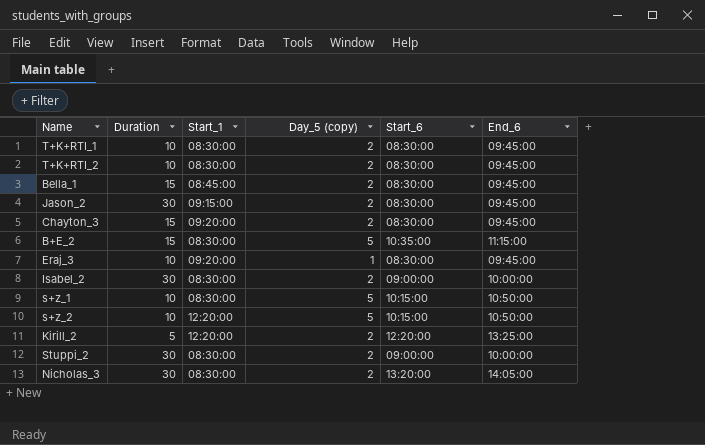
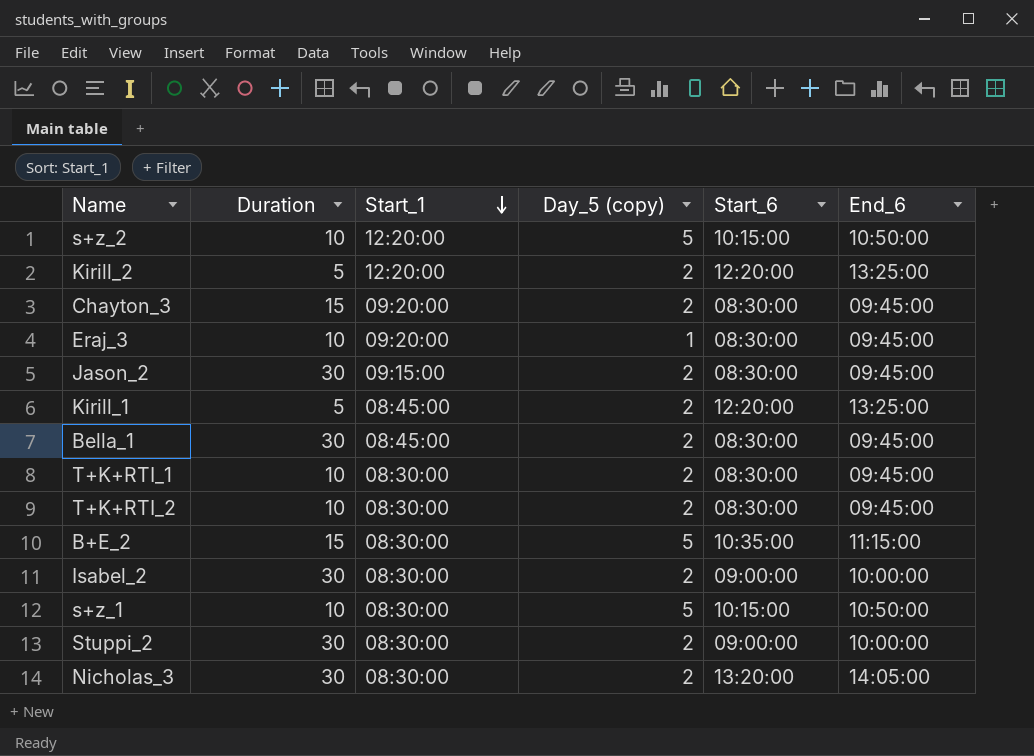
row order: none -> Start_1 descending
row Kirill_1: none -> 5 | 08:45:00 | 2 | 12:20:00 | 13:25:00
Bella_1 | Duration: 15 -> 30

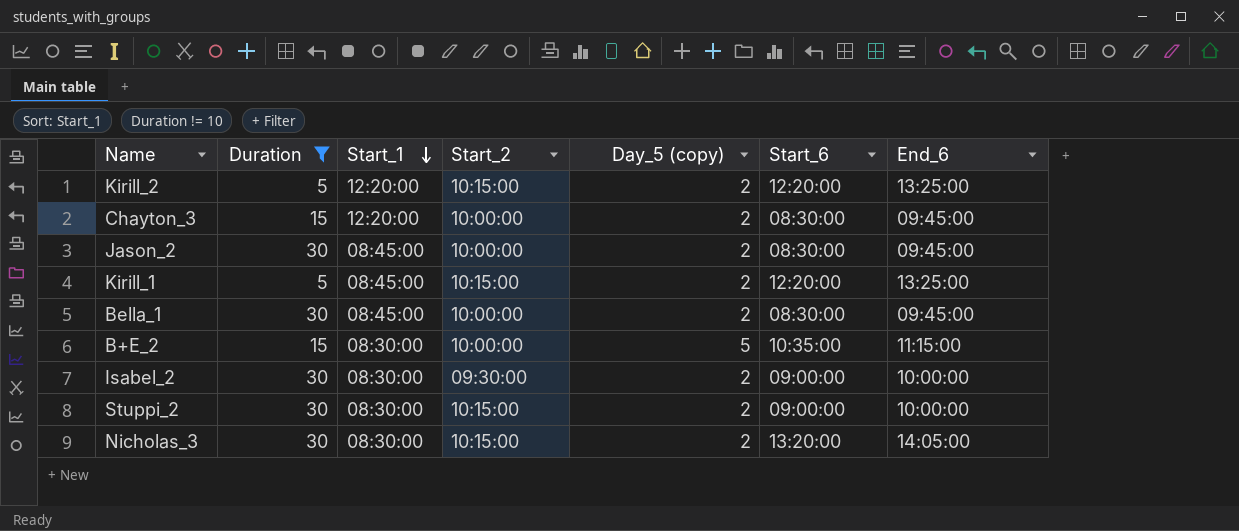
filter: none -> Duration != 10
column Start_2 | position: none -> 4
Chayton_3 | Start_1: 09:20:00 -> 12:20:00
Jason_2 | Start_1: 09:15:00 -> 08:45:00

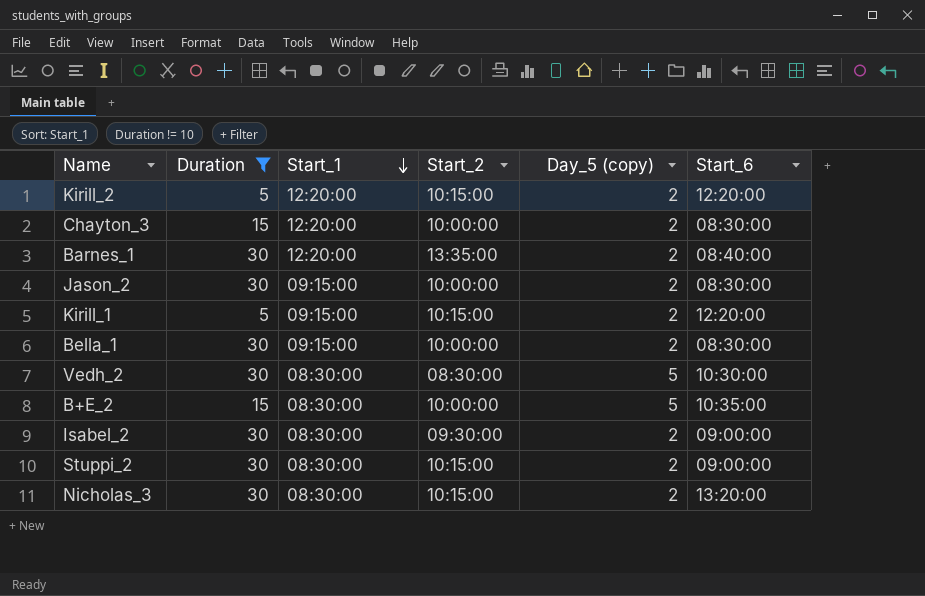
column End_6 | position: 7 -> none
row Barnes_1: none -> 30 | 12:20:00 | 13:35:00 | 2 | 08:40:00
Jason_2 | Start_1: 08:45:00 -> 09:15:00
Kirill_1 | Start_1: 08:45:00 -> 09:15:00
Bella_1 | Start_1: 08:45:00 -> 09:15:00
row Vedh_2: none -> 30 | 08:30:00 | 08:30:00 | 5 | 10:30:00

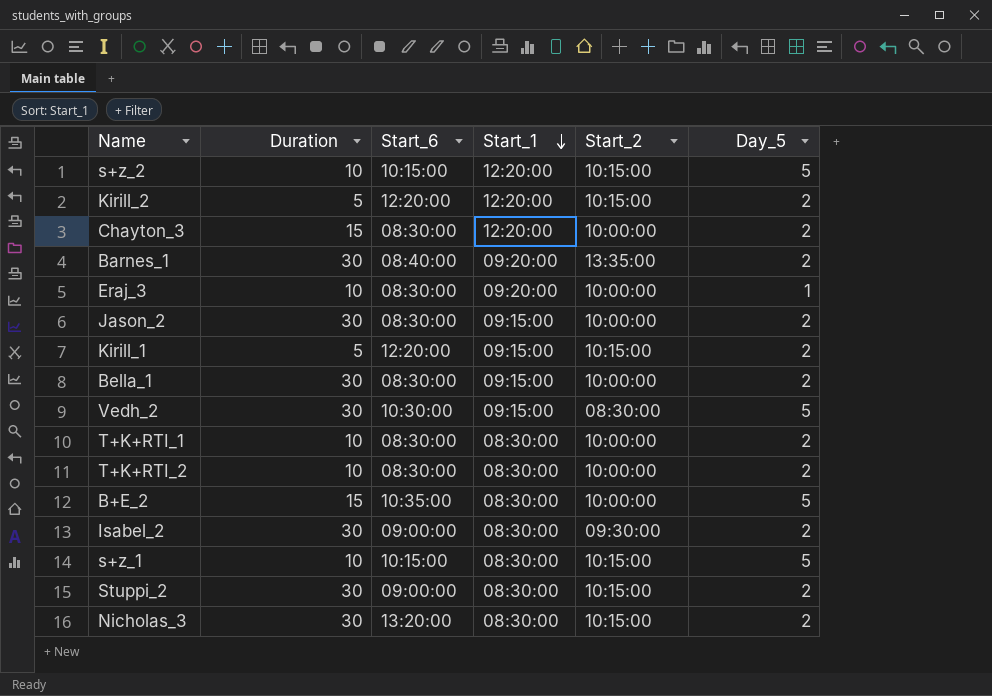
filter: Duration != 10 -> none
column Start_6 | position: 6 -> 3
column name: Day_5 (copy) -> Day_5
Barnes_1 | Start_1: 12:20:00 -> 09:20:00
Vedh_2 | Start_1: 08:30:00 -> 09:15:00

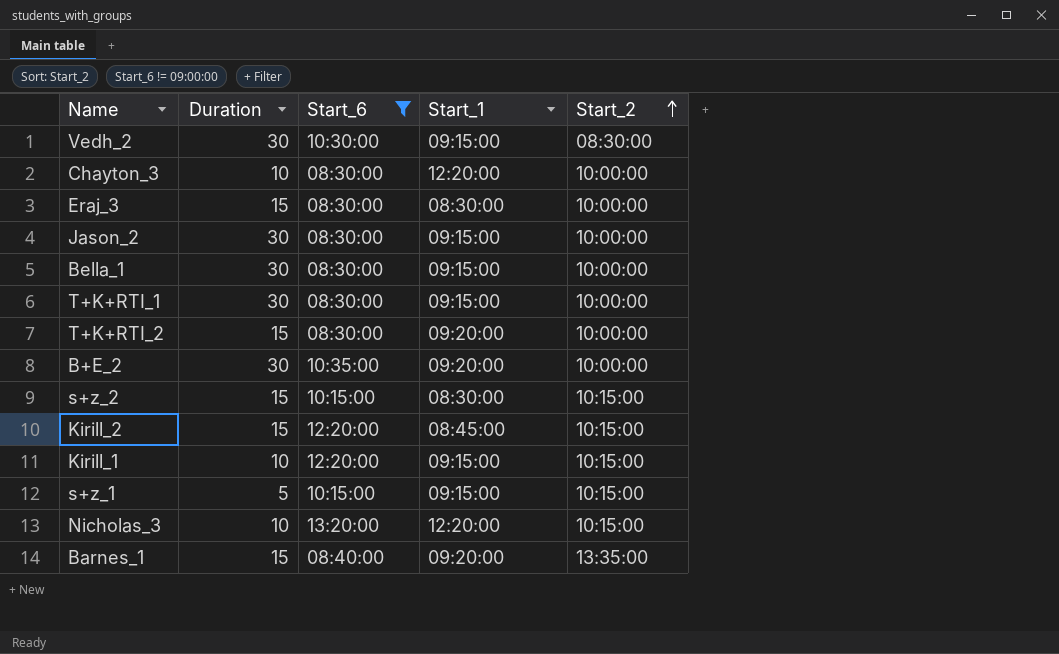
filter: none -> Start_6 != 09:00:00
row order: Start_1 descending -> Start_2 ascending
column Day_5 | position: 6 -> none
Chayton_3 | Duration: 15 -> 10
Eraj_3 | Duration: 10 -> 15
Eraj_3 | Start_1: 09:20:00 -> 08:30:00
T+K+RTI_1 | Duration: 10 -> 30
T+K+RTI_1 | Start_1: 08:30:00 -> 09:15:00
T+K+RTI_2 | Duration: 10 -> 15
T+K+RTI_2 | Start_1: 08:30:00 -> 09:20:00
B+E_2 | Duration: 15 -> 30
B+E_2 | Start_1: 08:30:00 -> 09:20:00
s+z_2 | Duration: 10 -> 15
s+z_2 | Start_1: 12:20:00 -> 08:30:00
Kirill_2 | Duration: 5 -> 15
Kirill_2 | Start_1: 12:20:00 -> 08:45:00
Kirill_1 | Duration: 5 -> 10
s+z_1 | Duration: 10 -> 5
s+z_1 | Start_1: 08:30:00 -> 09:15:00
Nicholas_3 | Duration: 30 -> 10
Nicholas_3 | Start_1: 08:30:00 -> 12:20:00
Barnes_1 | Duration: 30 -> 15

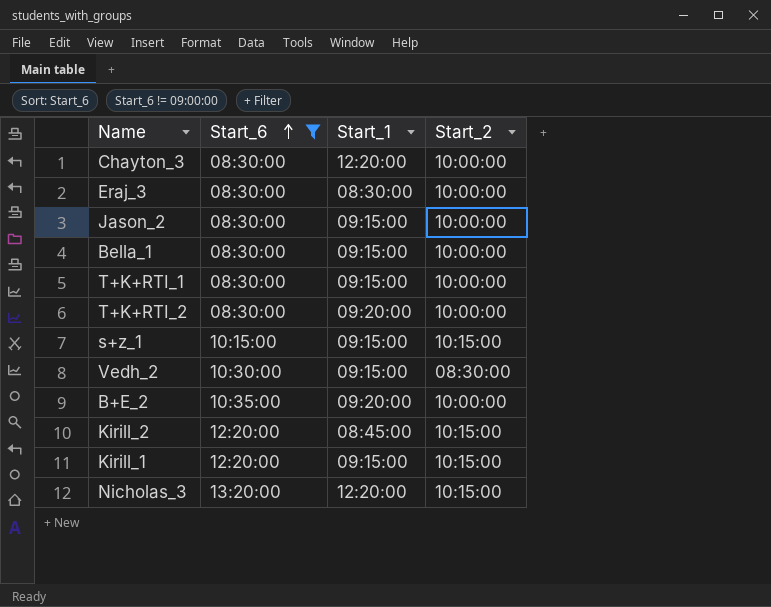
row order: Start_2 ascending -> Start_6 ascending
column Duration | position: 2 -> none
row s+z_2: 15 | 10:15:00 | 08:30:00 | 10:15:00 -> none
row Barnes_1: 15 | 08:40:00 | 09:20:00 | 13:35:00 -> none

